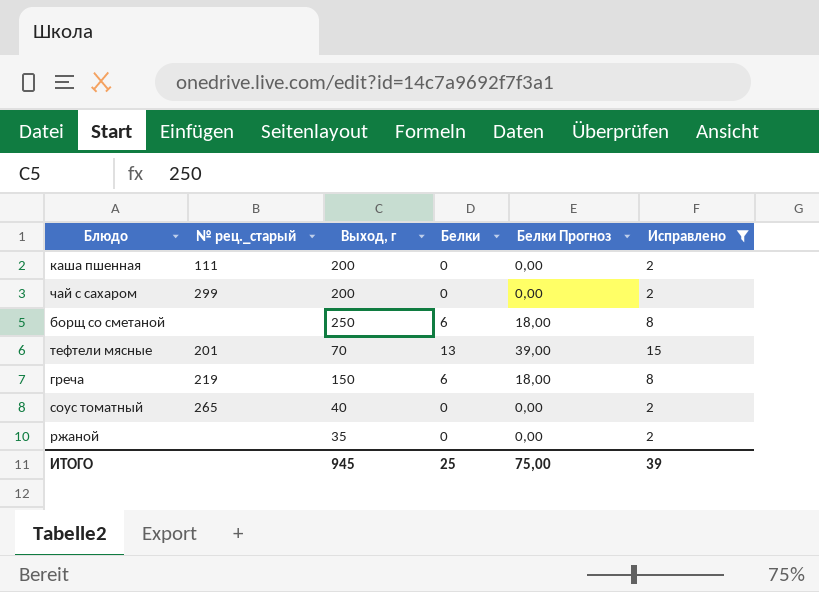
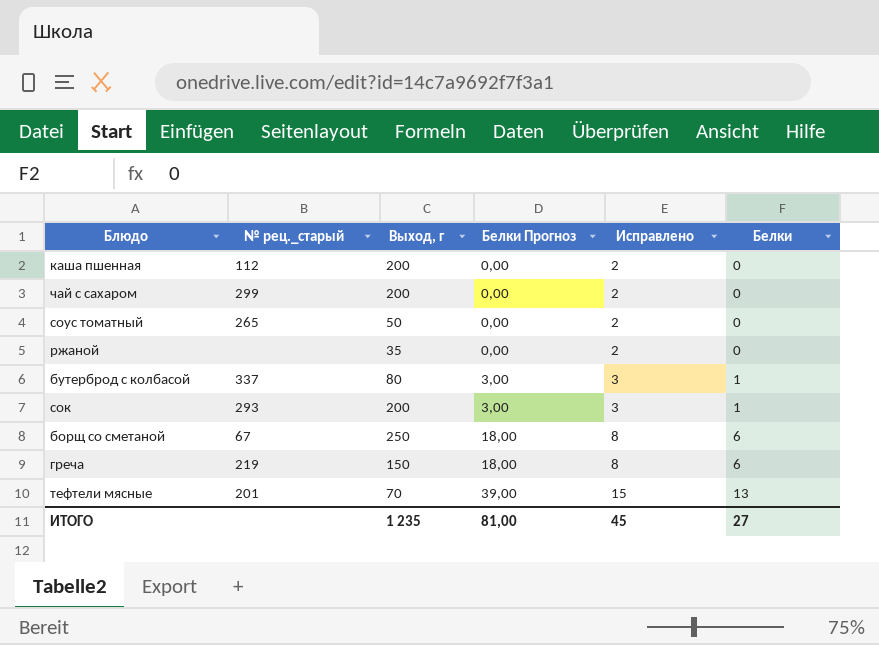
filter: Исправлено != 3 -> none
row order: none -> Белки Прогноз ascending
column Белки | position: 4 -> 6
каша пшенная | № рец._старый: 111 -> 112
соус томатный | Выход, г: 40 -> 50
борщ со сметаной | № рец._старый: none -> 67
ИТОГО | Выход, г: 945 -> 1 235
ИТОГО | Белки Прогноз: 75,00 -> 81,00
ИТОГО | Исправлено: 39 -> 45
ИТОГО | Белки: 25 -> 27

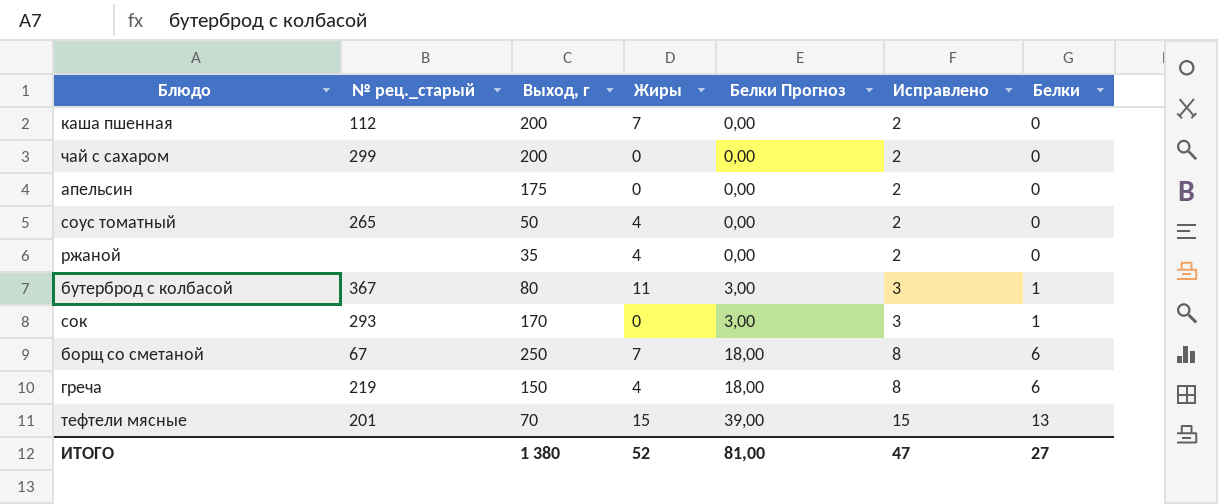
column Жиры | position: none -> 4
row апельсин: none -> none | 175 | 0 | 0,00 | 2 | 0
бутерброд с колбасой | № рец._старый: 337 -> 367
сок | Выход, г: 200 -> 170
ИТОГО | Выход, г: 1 235 -> 1 380
ИТОГО | Исправлено: 45 -> 47

